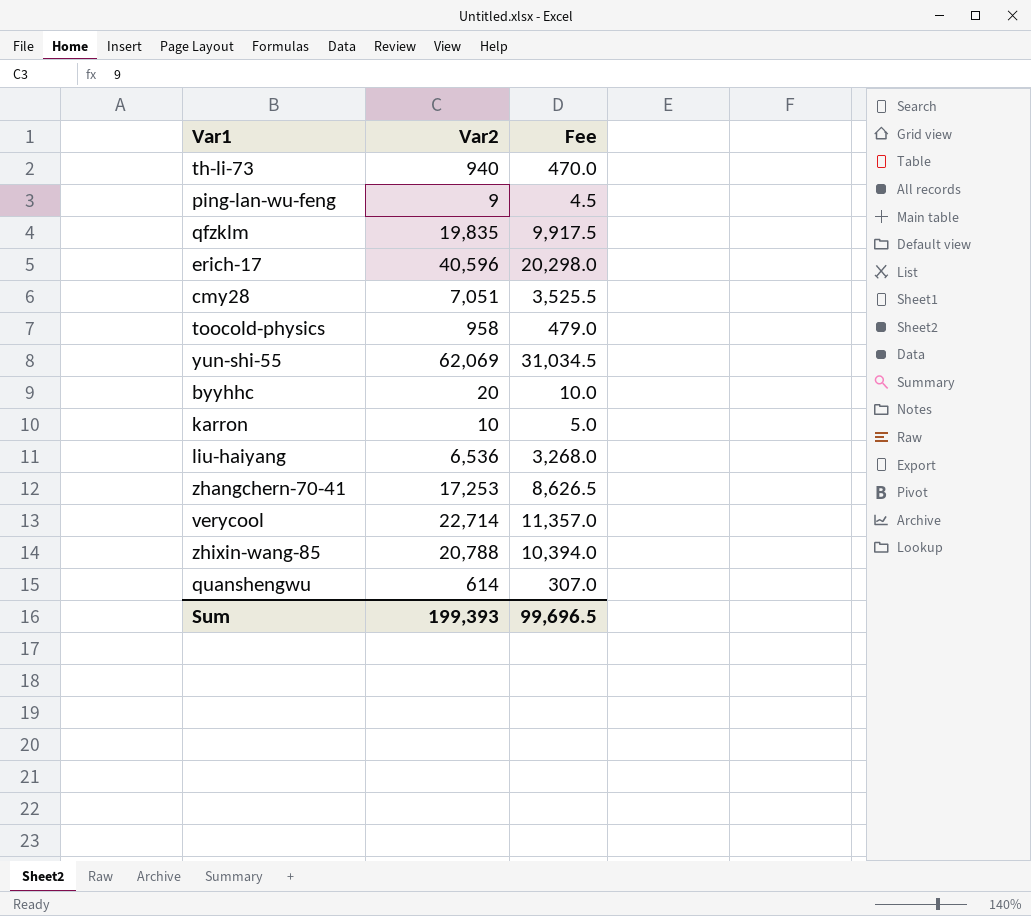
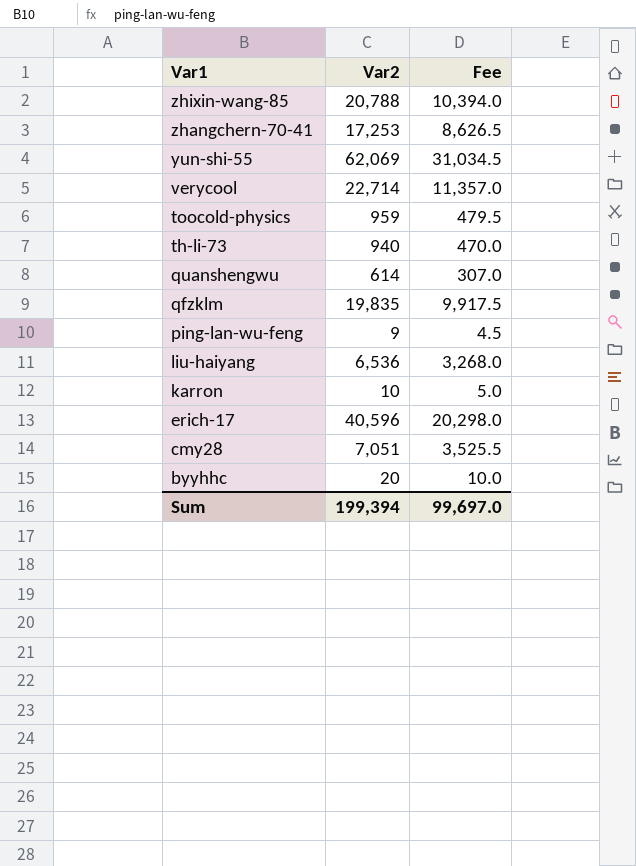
row order: none -> Var1 descending
toocold-physics | Var2: 958 -> 959
toocold-physics | Fee: 479.0 -> 479.5
Sum | Var2: 199,393 -> 199,394
Sum | Fee: 99,696.5 -> 99,697.0

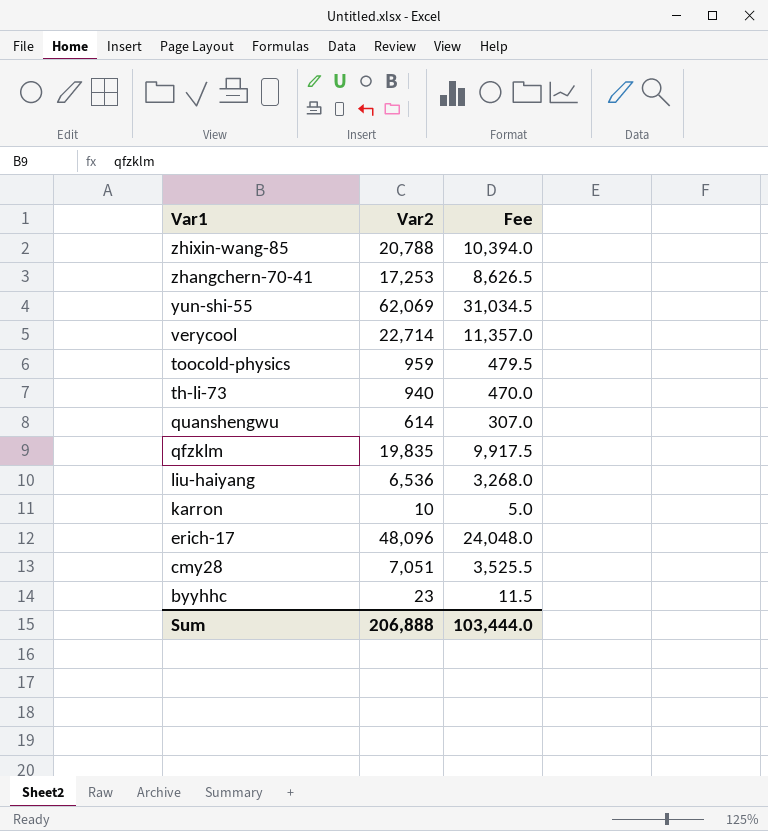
row ping-lan-wu-feng: 9 | 4.5 -> none
erich-17 | Var2: 40,596 -> 48,096
erich-17 | Fee: 20,298.0 -> 24,048.0
byyhhc | Var2: 20 -> 23
byyhhc | Fee: 10.0 -> 11.5
Sum | Var2: 199,394 -> 206,888
Sum | Fee: 99,697.0 -> 103,444.0

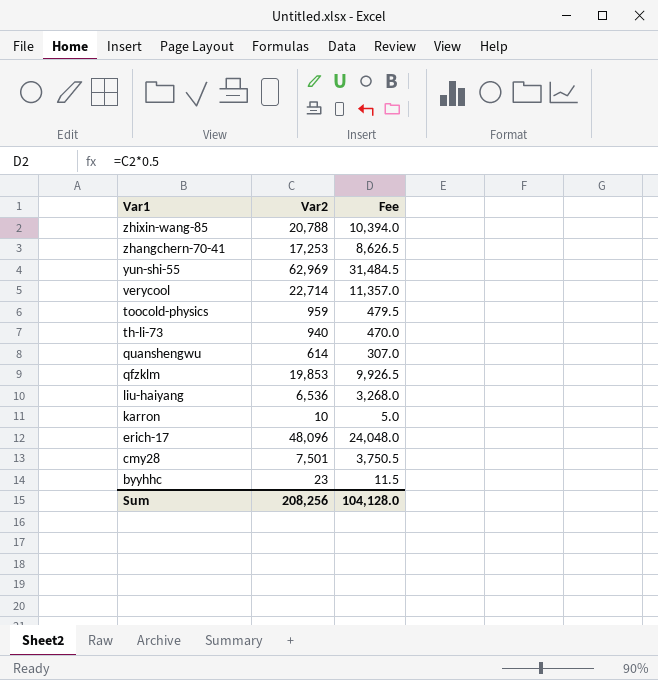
yun-shi-55 | Var2: 62,069 -> 62,969
yun-shi-55 | Fee: 31,034.5 -> 31,484.5
qfzklm | Var2: 19,835 -> 19,853
qfzklm | Fee: 9,917.5 -> 9,926.5
cmy28 | Var2: 7,051 -> 7,501
cmy28 | Fee: 3,525.5 -> 3,750.5
Sum | Var2: 206,888 -> 208,256
Sum | Fee: 103,444.0 -> 104,128.0

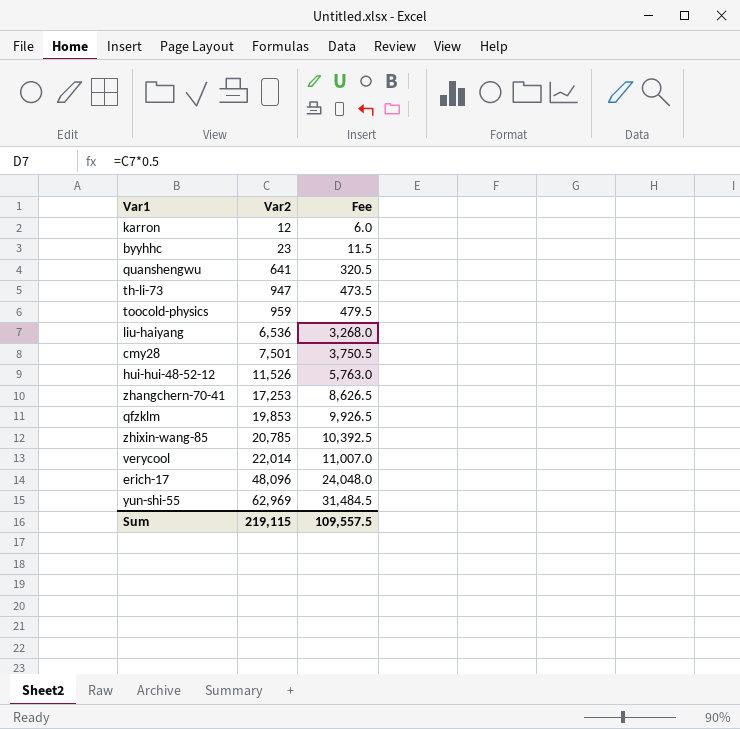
row order: Var1 descending -> Var2 ascending
karron | Var2: 10 -> 12
karron | Fee: 5.0 -> 6.0
quanshengwu | Var2: 614 -> 641
quanshengwu | Fee: 307.0 -> 320.5
th-li-73 | Var2: 940 -> 947
th-li-73 | Fee: 470.0 -> 473.5
row hui-hui-48-52-12: none -> 11,526 | 5,763.0
zhixin-wang-85 | Var2: 20,788 -> 20,785
zhixin-wang-85 | Fee: 10,394.0 -> 10,392.5
verycool | Var2: 22,714 -> 22,014
verycool | Fee: 11,357.0 -> 11,007.0
Sum | Var2: 208,256 -> 219,115
Sum | Fee: 104,128.0 -> 109,557.5

